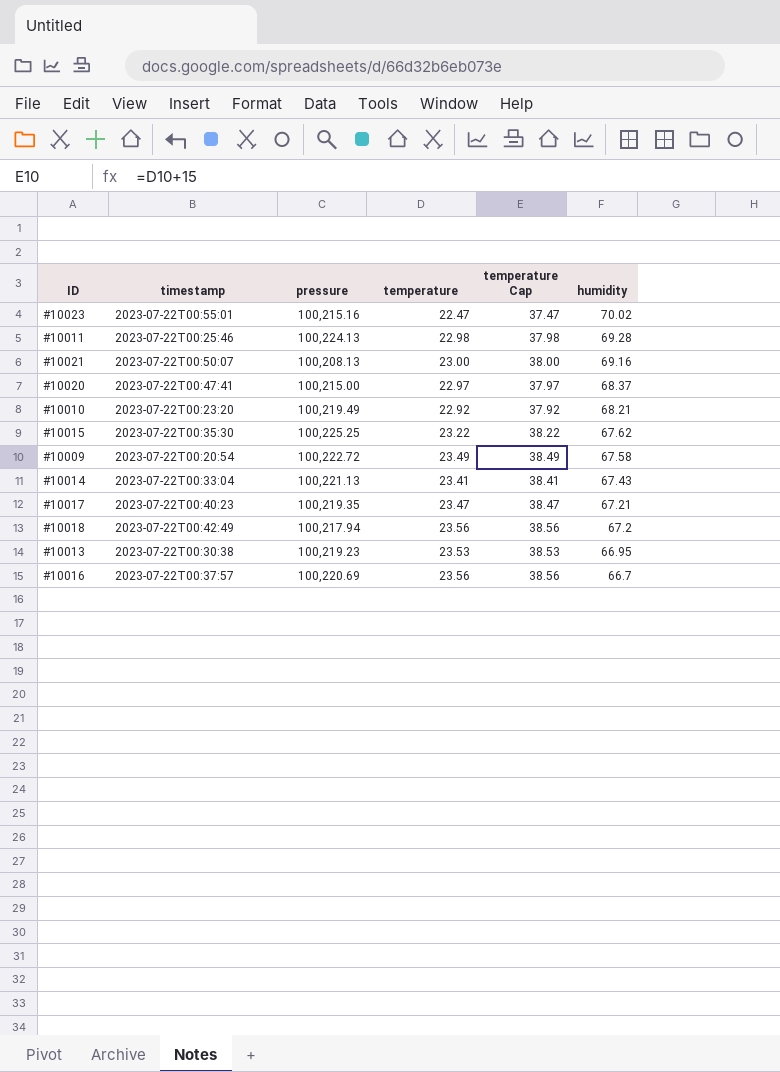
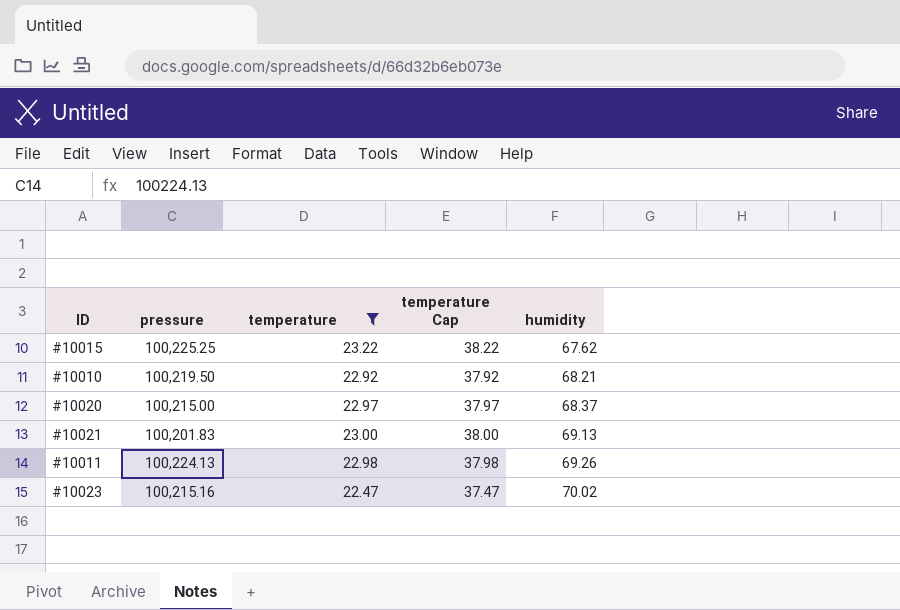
filter: none -> temperature <= 23.22
row order: humidity descending -> humidity ascending
column timestamp | position: 2 -> none
#10010 | pressure: 100,219.49 -> 100,219.50
#10021 | pressure: 100,208.13 -> 100,201.83
#10021 | humidity: 69.16 -> 69.13
#10011 | humidity: 69.28 -> 69.26

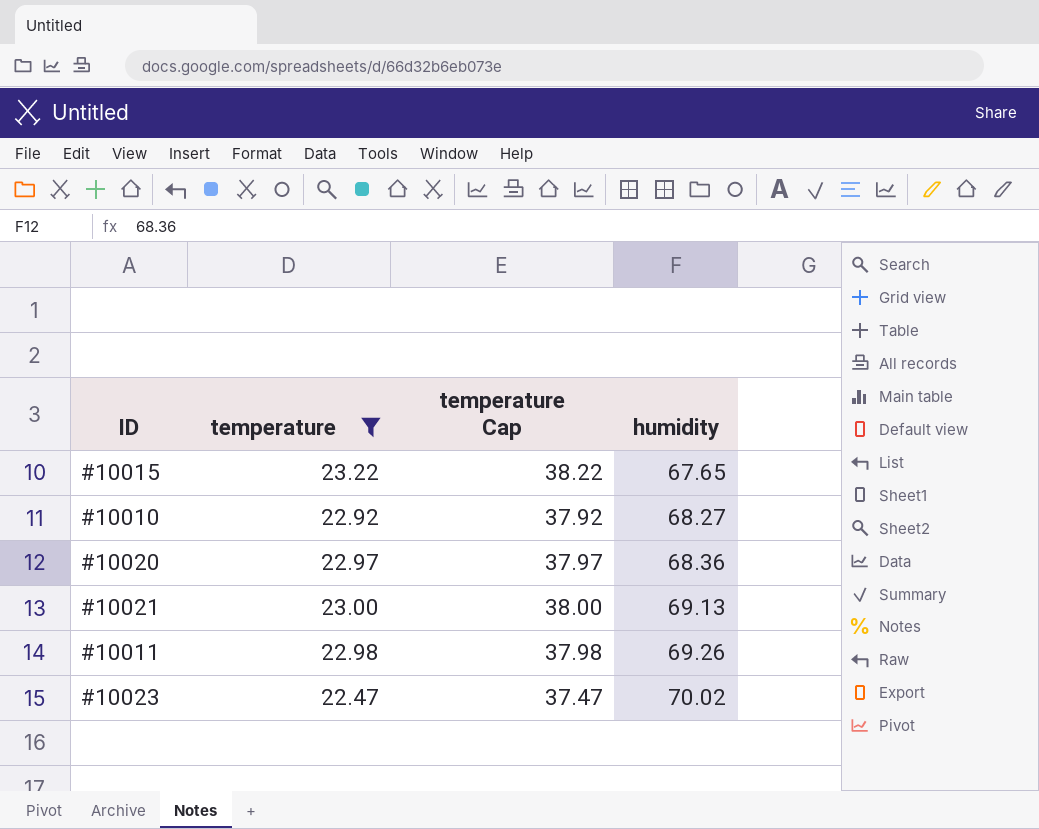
column pressure | position: 2 -> none
#10015 | humidity: 67.62 -> 67.65
#10010 | humidity: 68.21 -> 68.27
#10020 | humidity: 68.37 -> 68.36

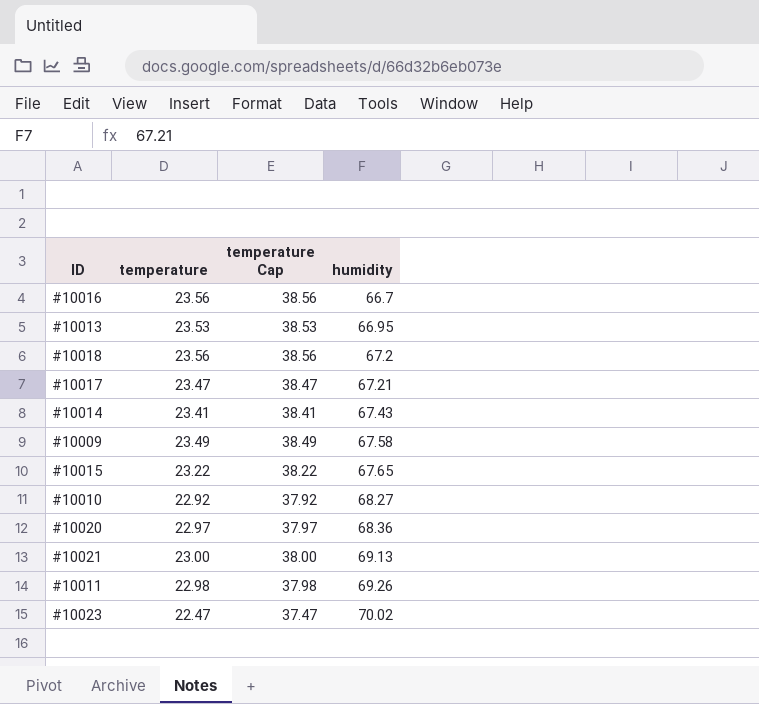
filter: temperature <= 23.22 -> none

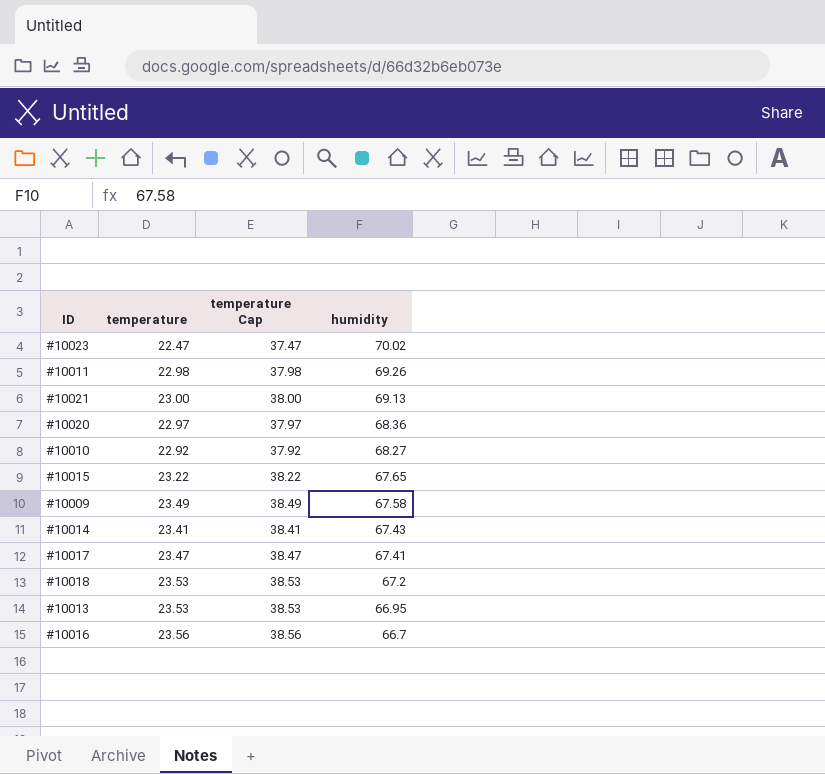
row order: humidity ascending -> humidity descending
#10017 | humidity: 67.21 -> 67.41
#10018 | temperature: 23.56 -> 23.53
#10018 | temperature Cap: 38.56 -> 38.53

